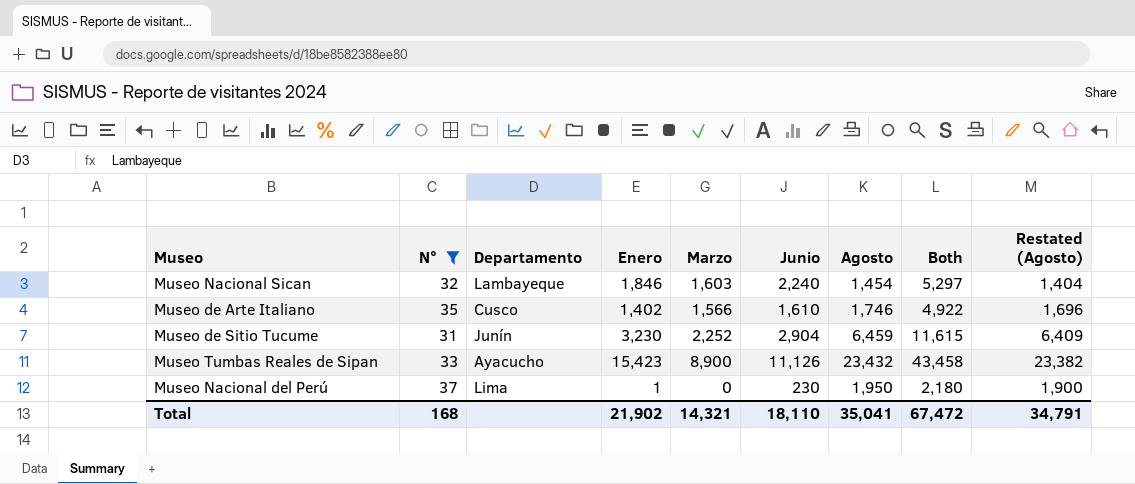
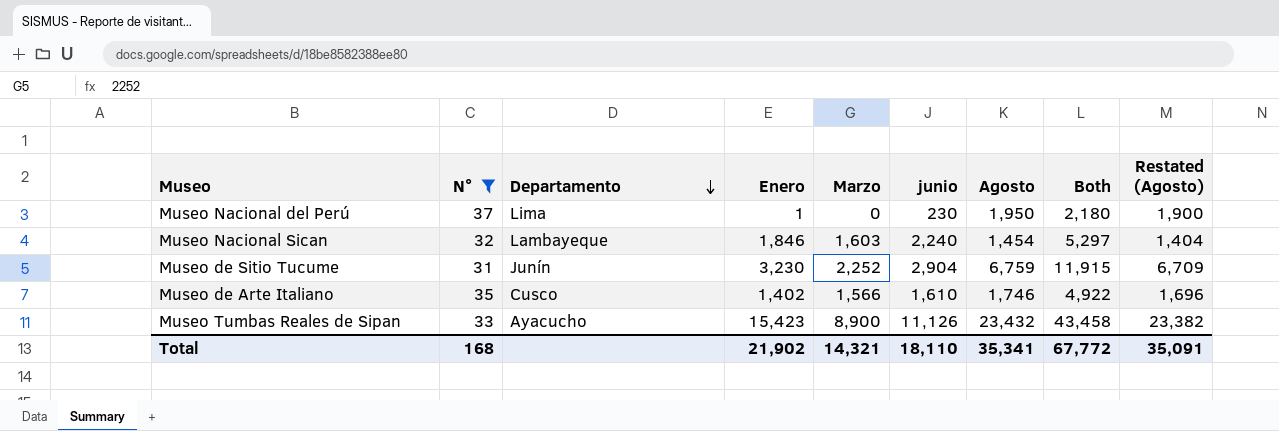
row order: none -> Departamento descending
column name: Junio -> junio
Museo de Sitio Tucume | Agosto: 6,459 -> 6,759
Museo de Sitio Tucume | Both: 11,615 -> 11,915
Museo de Sitio Tucume | Restated (Agosto): 6,409 -> 6,709
Total | Agosto: 35,041 -> 35,341
Total | Both: 67,472 -> 67,772
Total | Restated (Agosto): 34,791 -> 35,091

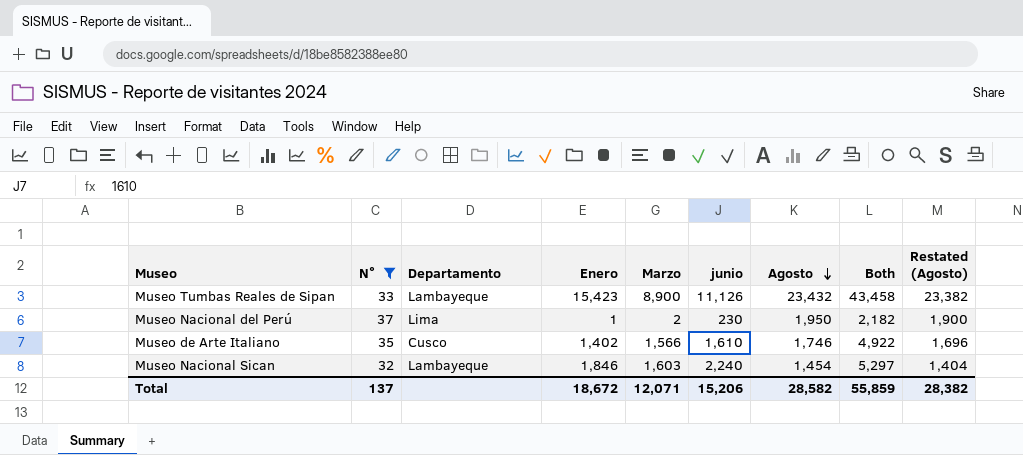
row order: Departamento descending -> Agosto descending
row Museo de Sitio Tucume: 31 | Junín | 3,230 | 2,252 | 2,904 | 6,759 | 11,915 | 6,709 -> none
Museo Tumbas Reales de Sipan | Departamento: Ayacucho -> Lambayeque
Museo Nacional del Perú | Marzo: 0 -> 2
Museo Nacional del Perú | Both: 2,180 -> 2,182
Total | N°: 168 -> 137
Total | Enero: 21,902 -> 18,672
Total | Marzo: 14,321 -> 12,071
Total | junio: 18,110 -> 15,206
Total | Agosto: 35,341 -> 28,582
Total | Both: 67,772 -> 55,859
Total | Restated (Agosto): 35,091 -> 28,382

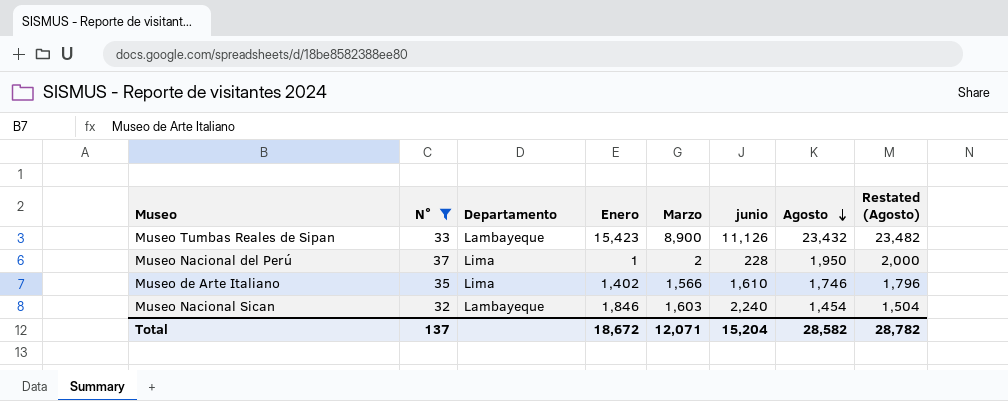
column Both | formula: [Marzo] + [junio] + [Agosto] -> none
column Restated (Agosto) | formula: [Agosto] - 50 -> [Agosto] + 50
Museo Nacional del Perú | junio: 230 -> 228
Museo de Arte Italiano | Departamento: Cusco -> Lima
Total | junio: 15,206 -> 15,204
Total | Restated (Agosto): 28,382 -> 28,782

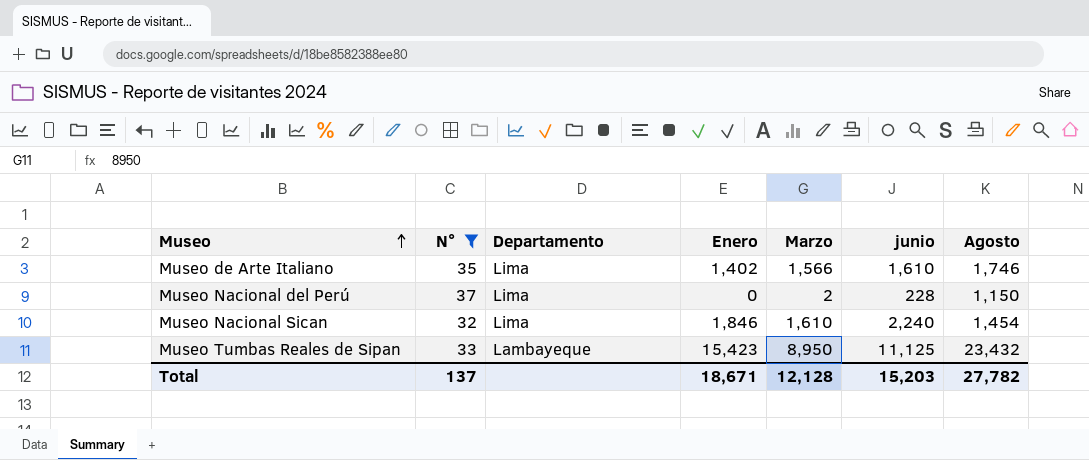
row order: Agosto descending -> Museo ascending
column Restated (Agosto) | formula: [Agosto] + 50 -> none
Museo Nacional del Perú | Enero: 1 -> 0
Museo Nacional del Perú | Agosto: 1,950 -> 1,150
Museo Nacional Sican | Departamento: Lambayeque -> Lima
Museo Nacional Sican | Marzo: 1,603 -> 1,610
Museo Tumbas Reales de Sipan | Marzo: 8,900 -> 8,950
Museo Tumbas Reales de Sipan | junio: 11,126 -> 11,125
Total | Enero: 18,672 -> 18,671
Total | Marzo: 12,071 -> 12,128
Total | junio: 15,204 -> 15,203
Total | Agosto: 28,582 -> 27,782

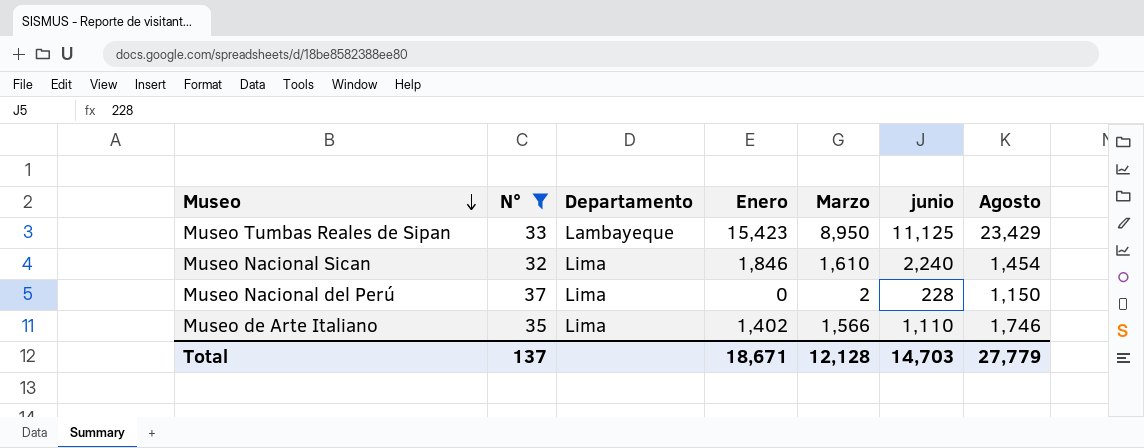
row order: Museo ascending -> Museo descending
Museo Tumbas Reales de Sipan | Agosto: 23,432 -> 23,429
Museo de Arte Italiano | junio: 1,610 -> 1,110
Total | junio: 15,203 -> 14,703
Total | Agosto: 27,782 -> 27,779

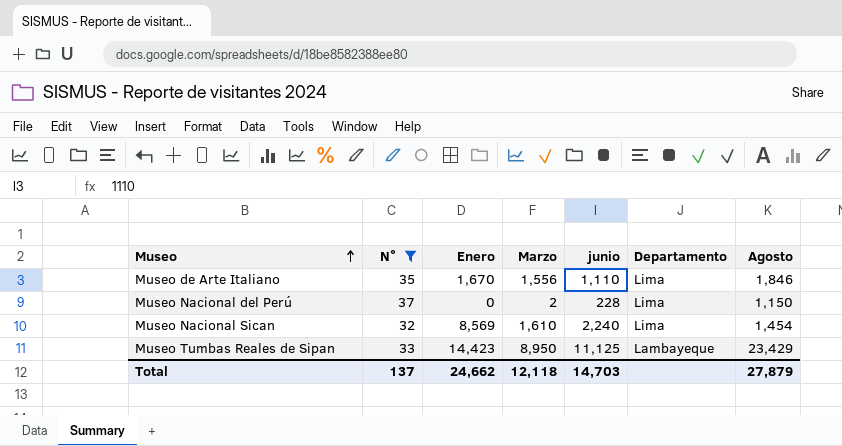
row order: Museo descending -> Museo ascending
column Departamento | position: 3 -> 6
Museo de Arte Italiano | Enero: 1,402 -> 1,670
Museo de Arte Italiano | Marzo: 1,566 -> 1,556
Museo de Arte Italiano | Agosto: 1,746 -> 1,846
Museo Nacional Sican | Enero: 1,846 -> 8,569
Museo Tumbas Reales de Sipan | Enero: 15,423 -> 14,423
Total | Enero: 18,671 -> 24,662
Total | Marzo: 12,128 -> 12,118
Total | Agosto: 27,779 -> 27,879

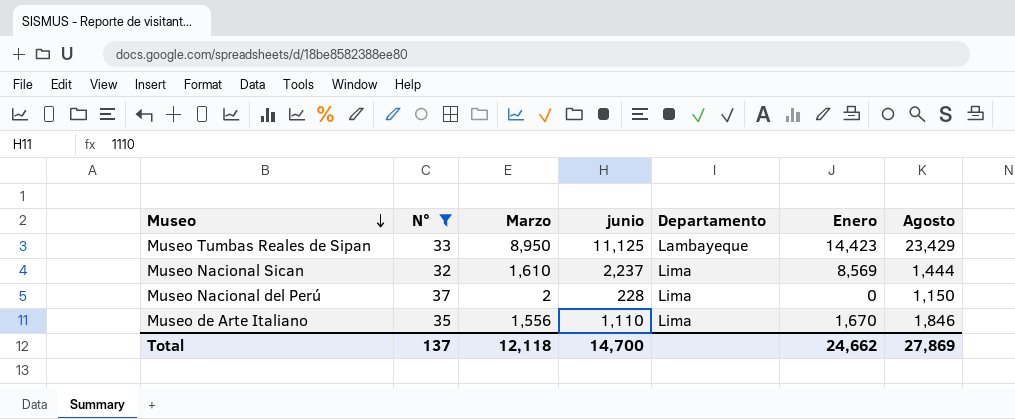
row order: Museo ascending -> Museo descending
column Enero | position: 3 -> 6
Museo Nacional Sican | junio: 2,240 -> 2,237
Museo Nacional Sican | Agosto: 1,454 -> 1,444
Total | junio: 14,703 -> 14,700
Total | Agosto: 27,879 -> 27,869

